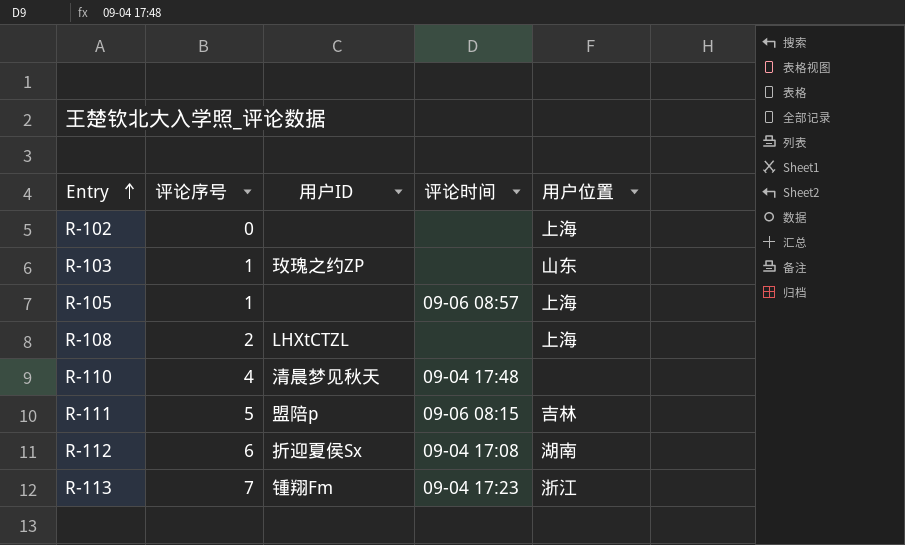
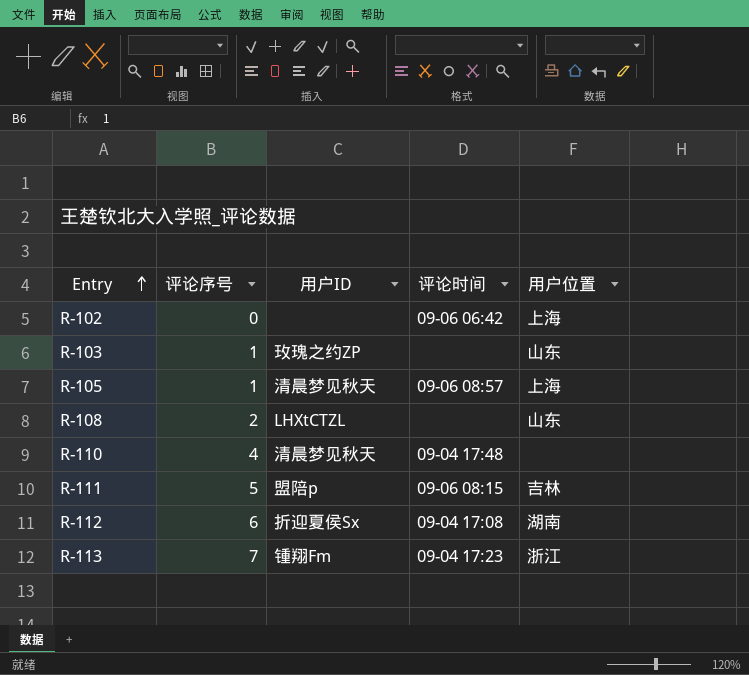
R-102 | 评论时间: none -> 09-06 06:42
R-105 | 用户ID: none -> 清晨梦见秋天
R-108 | 用户位置: 上海 -> 山东

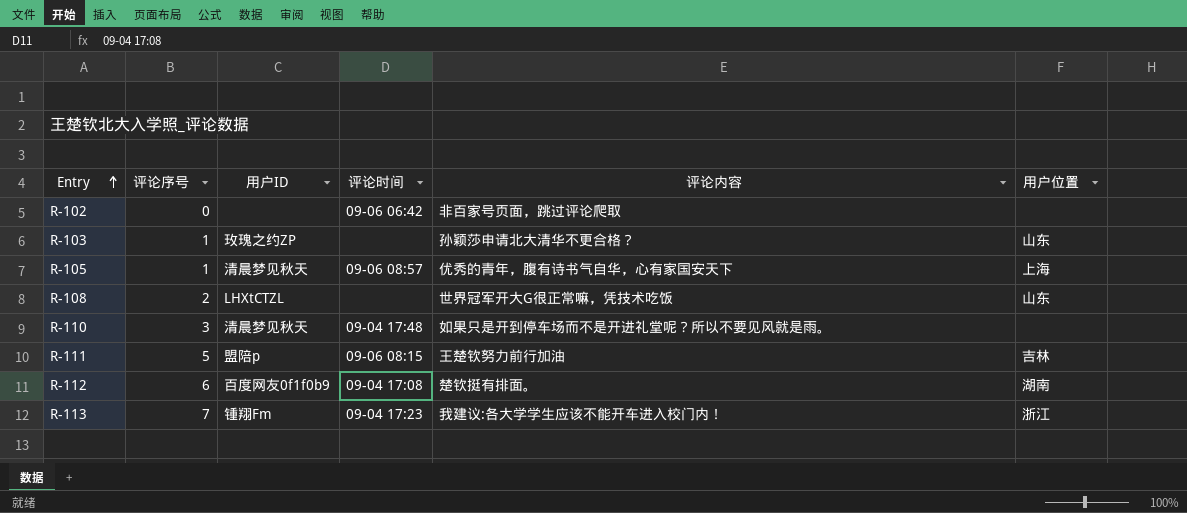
column 评论内容 | position: none -> 5
R-102 | 用户位置: 上海 -> none
R-110 | 评论序号: 4 -> 3
R-112 | 用户ID: 折迎夏侯Sx -> 百度网友0f1f0b9

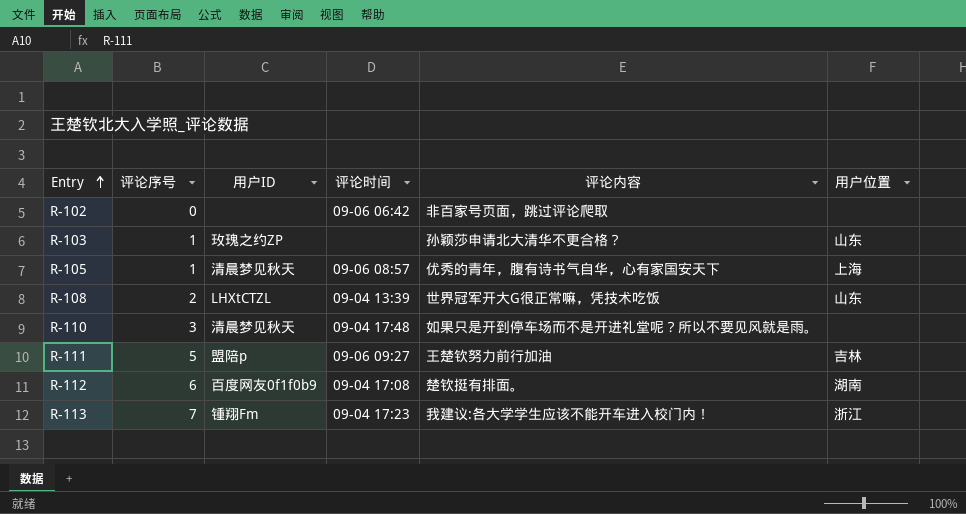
R-108 | 评论时间: none -> 09-04 13:39
R-111 | 评论时间: 09-06 08:15 -> 09-06 09:27

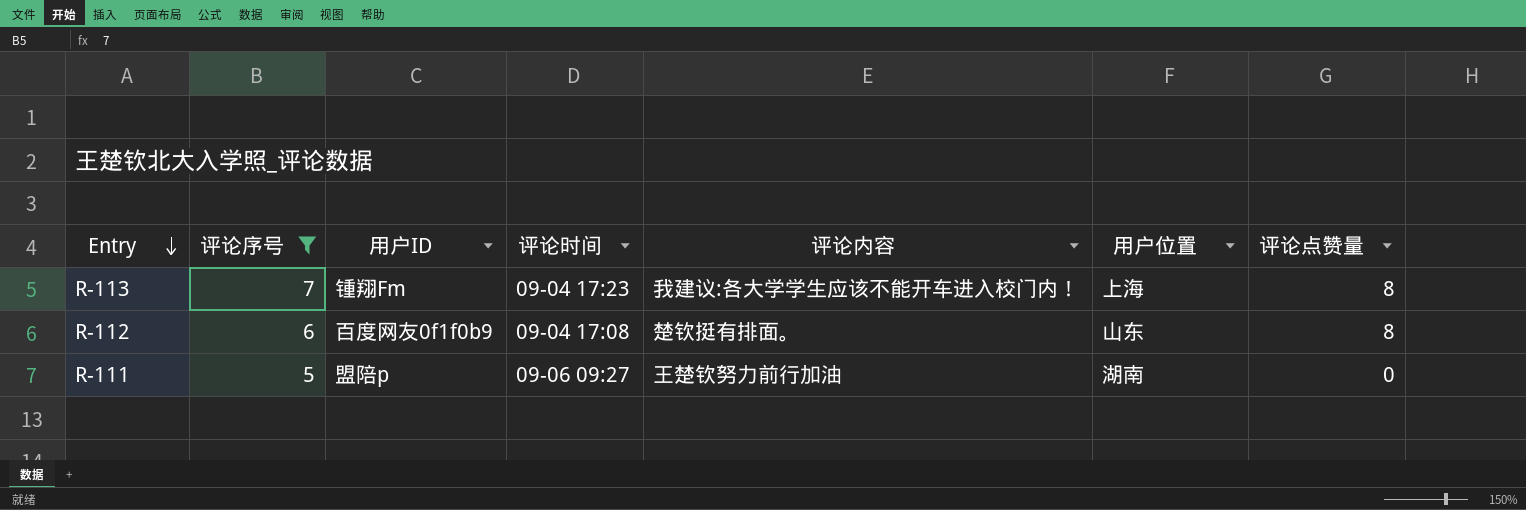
filter: none -> 评论序号 >= 5
row order: Entry ascending -> Entry descending
column 评论点赞量 | position: none -> 7
R-113 | 用户位置: 浙江 -> 上海
R-112 | 用户位置: 湖南 -> 山东
R-111 | 用户位置: 吉林 -> 湖南

